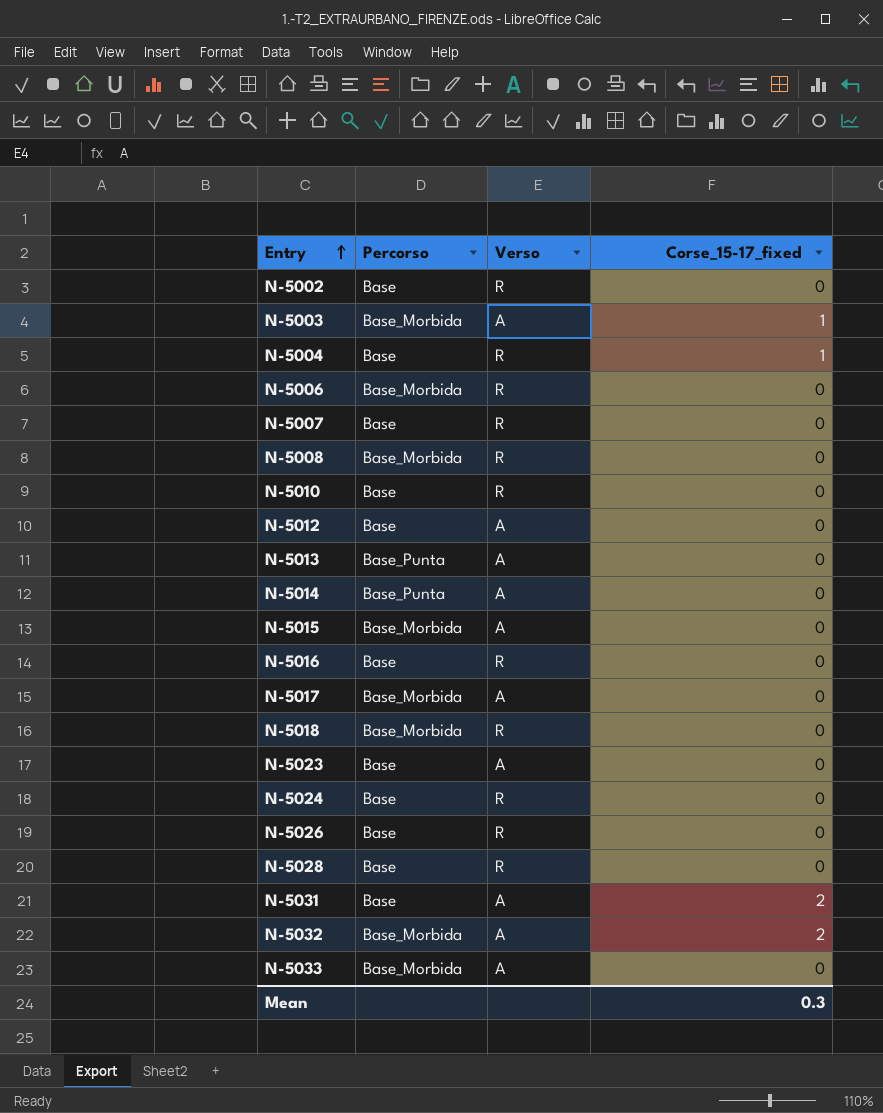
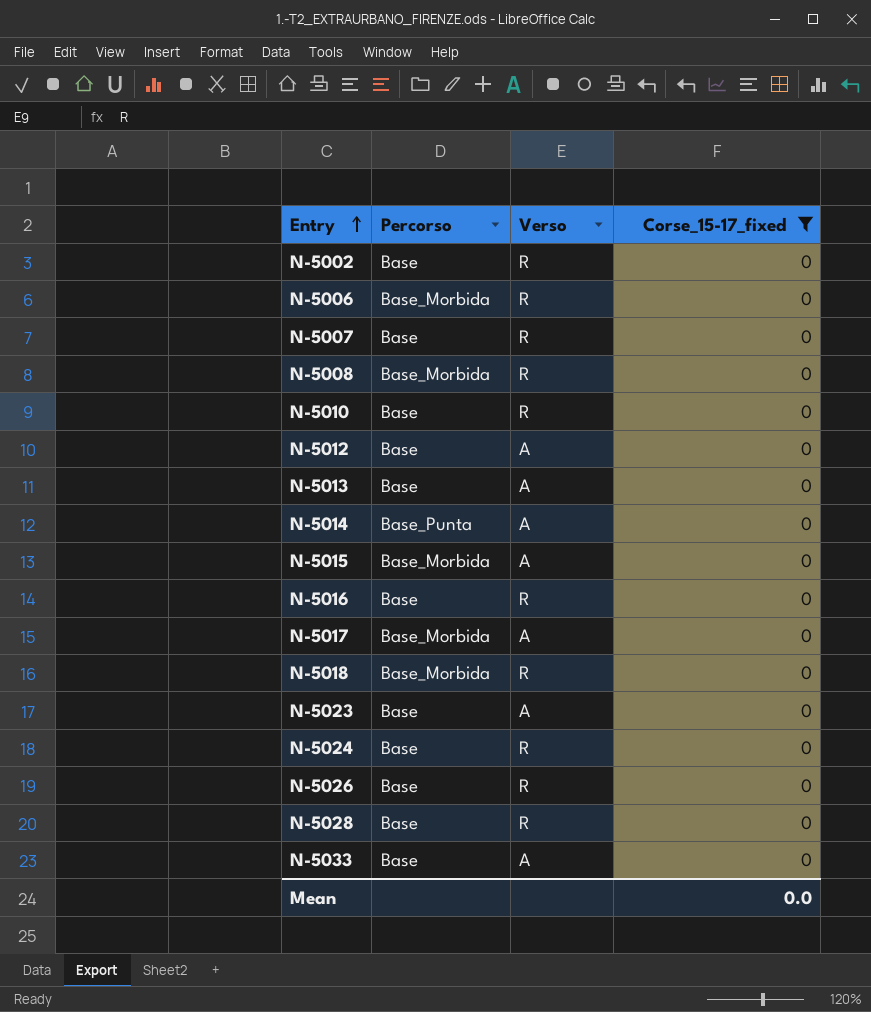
filter: none -> Corse_15-17_fixed = 0
N-5013 | Percorso: Base_Punta -> Base
N-5033 | Percorso: Base_Morbida -> Base
Mean | Corse_15-17_fixed: 0.3 -> 0.0

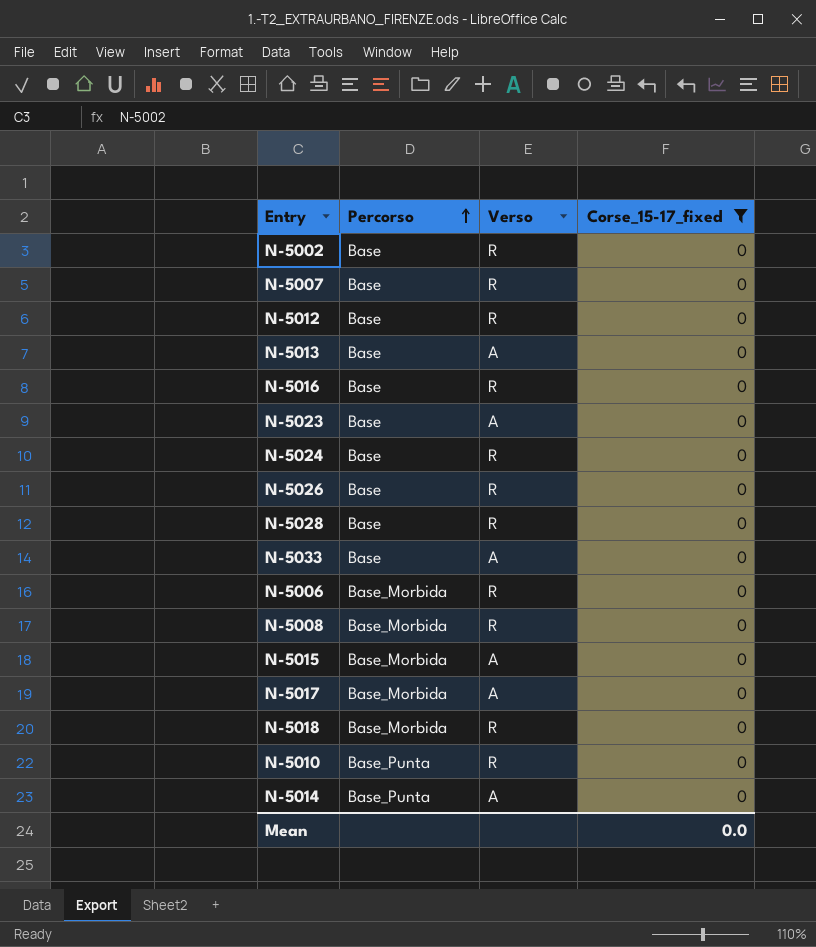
row order: Entry ascending -> Percorso ascending
N-5012 | Verso: A -> R
N-5010 | Percorso: Base -> Base_Punta

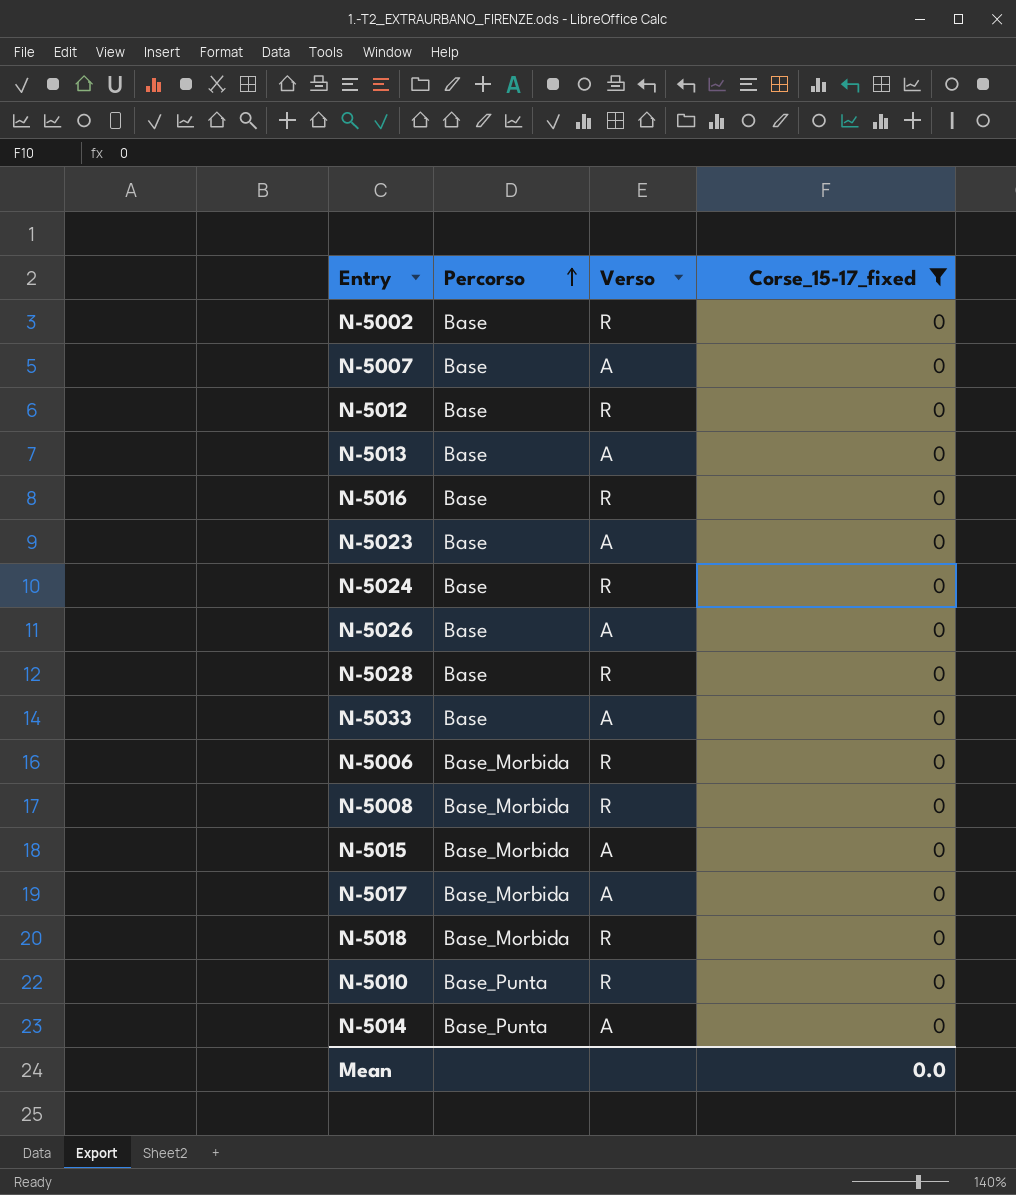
N-5007 | Verso: R -> A
N-5026 | Verso: R -> A

